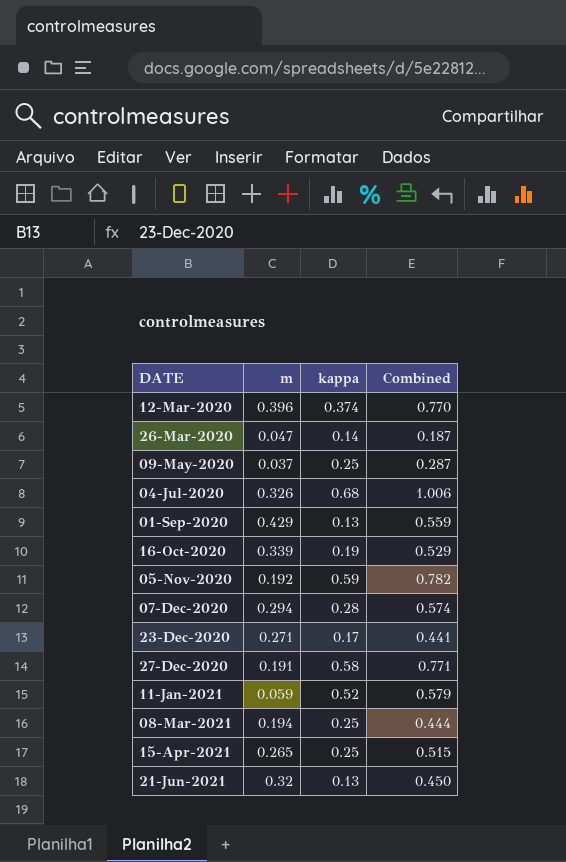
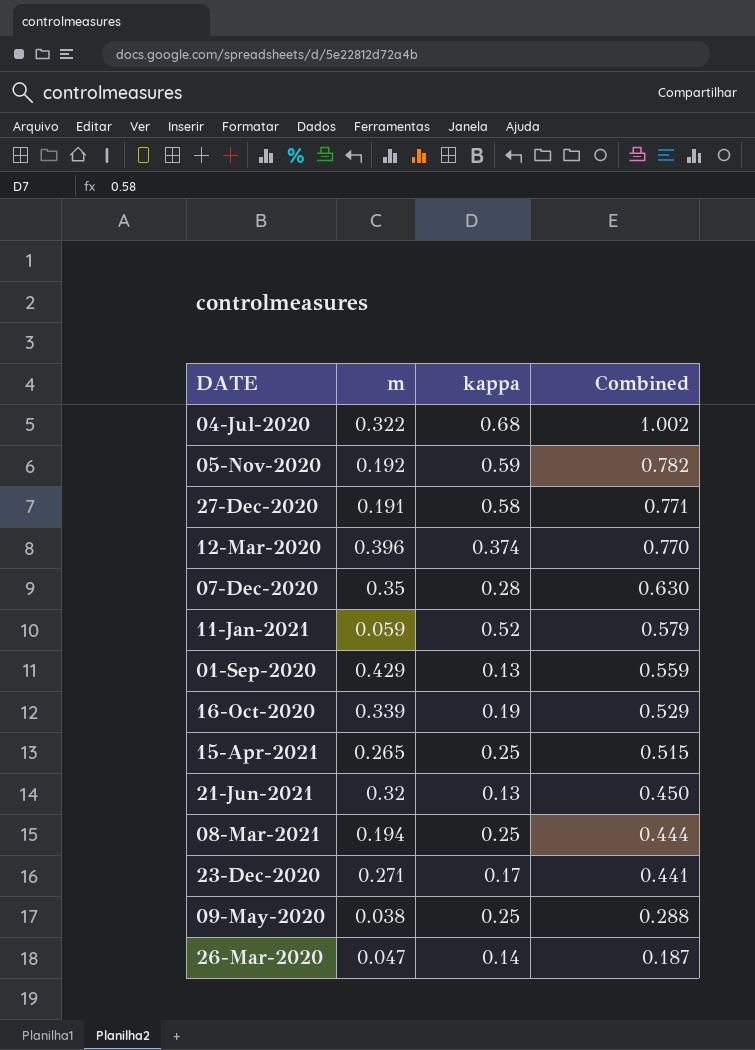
row order: DATE ascending -> Combined descending
04-Jul-2020 | m: 0.326 -> 0.322
04-Jul-2020 | Combined: 1.006 -> 1.002
07-Dec-2020 | m: 0.294 -> 0.35
07-Dec-2020 | Combined: 0.574 -> 0.630
09-May-2020 | m: 0.037 -> 0.038
09-May-2020 | Combined: 0.287 -> 0.288

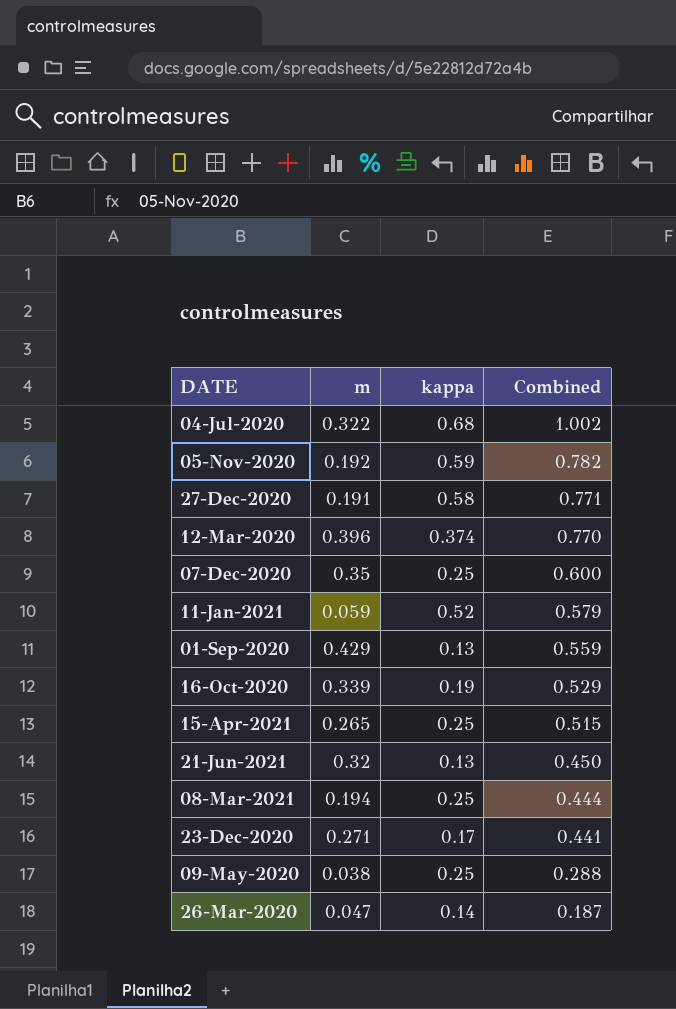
07-Dec-2020 | kappa: 0.28 -> 0.25
07-Dec-2020 | Combined: 0.630 -> 0.600

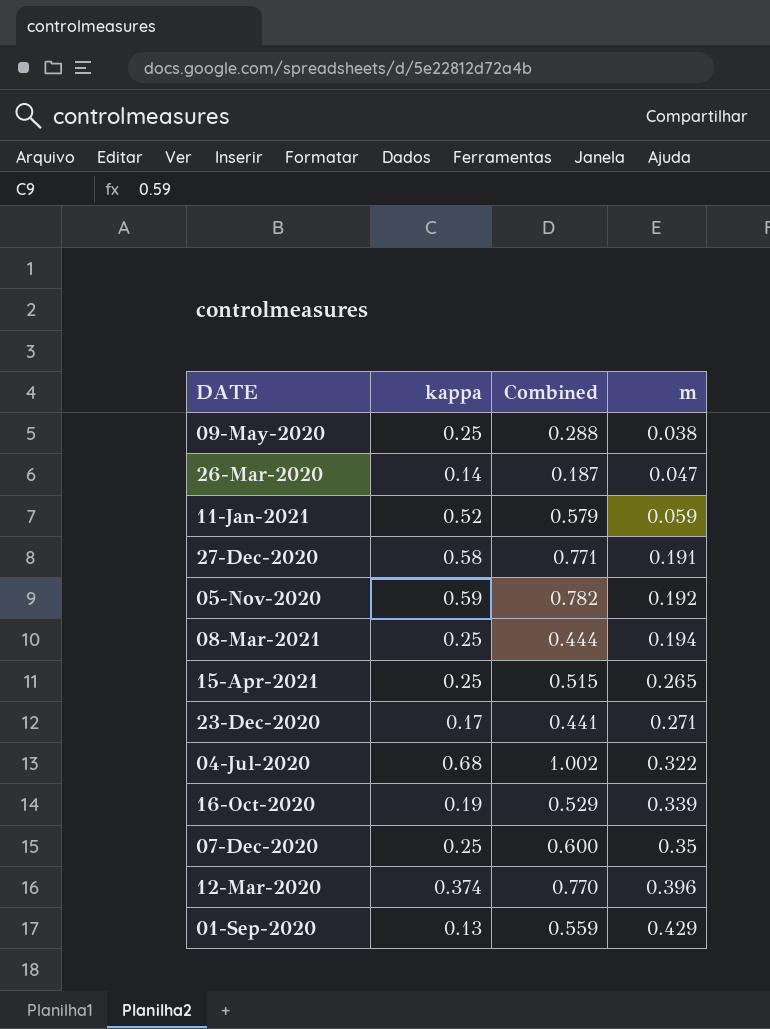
row order: Combined descending -> m ascending
column m | position: 2 -> 4
row 21-Jun-2021: 0.32 | 0.13 | 0.450 -> none

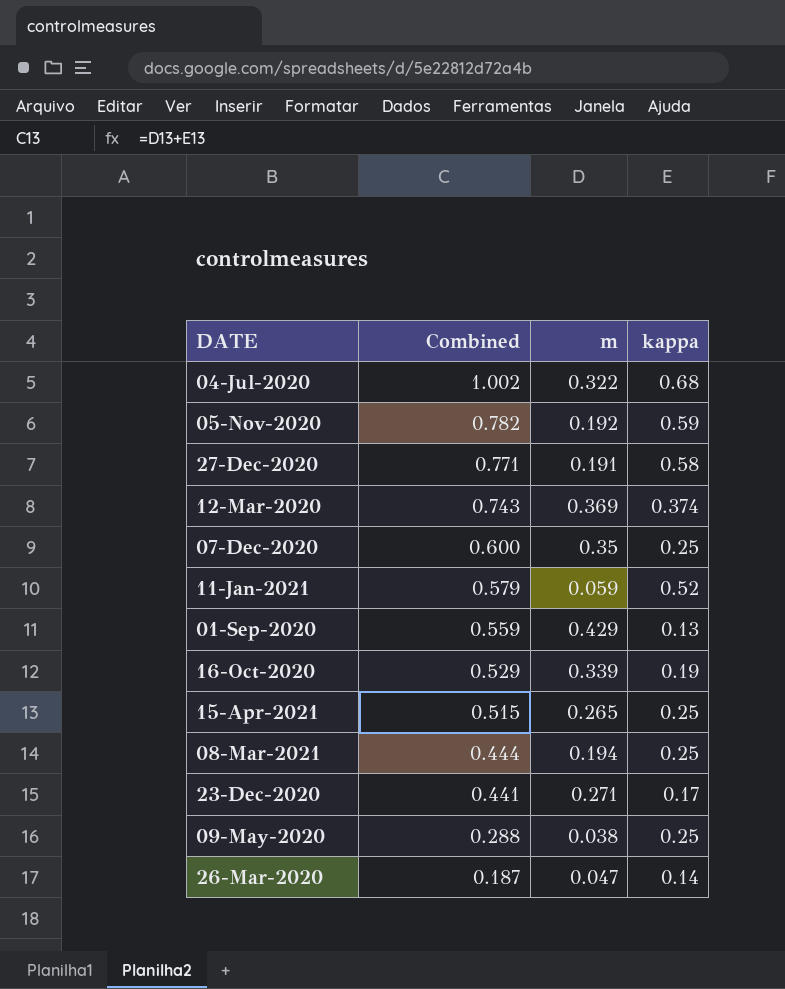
row order: m ascending -> Combined descending
column kappa | position: 2 -> 4
12-Mar-2020 | Combined: 0.770 -> 0.743
12-Mar-2020 | m: 0.396 -> 0.369

